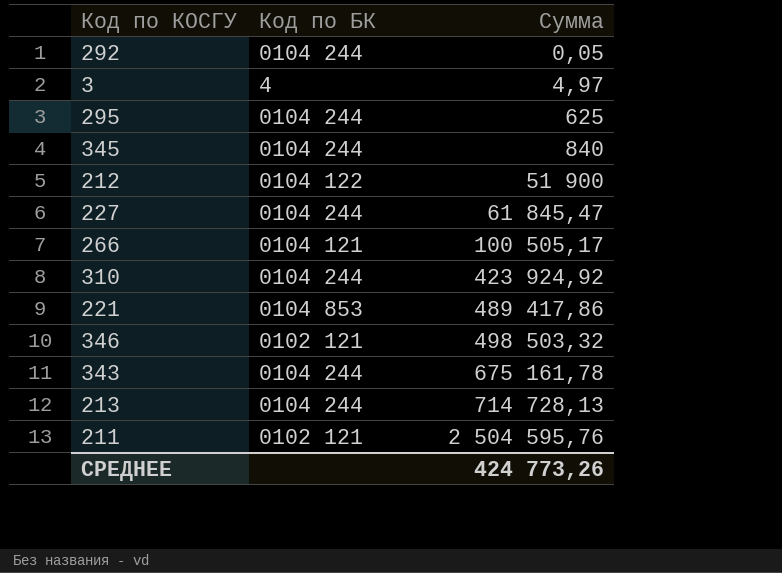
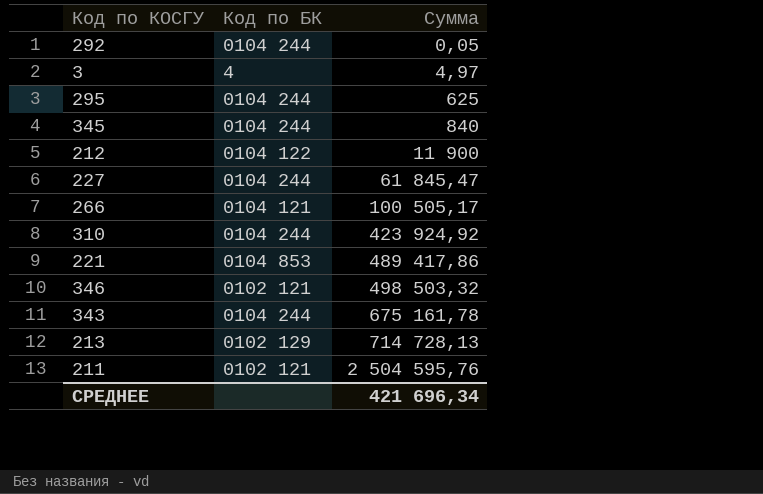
212 | Сумма: 51 900 -> 11 900
213 | Код по БК: 0104 244 -> 0102 129
СРЕДНЕЕ | Сумма: 424 773,26 -> 421 696,34

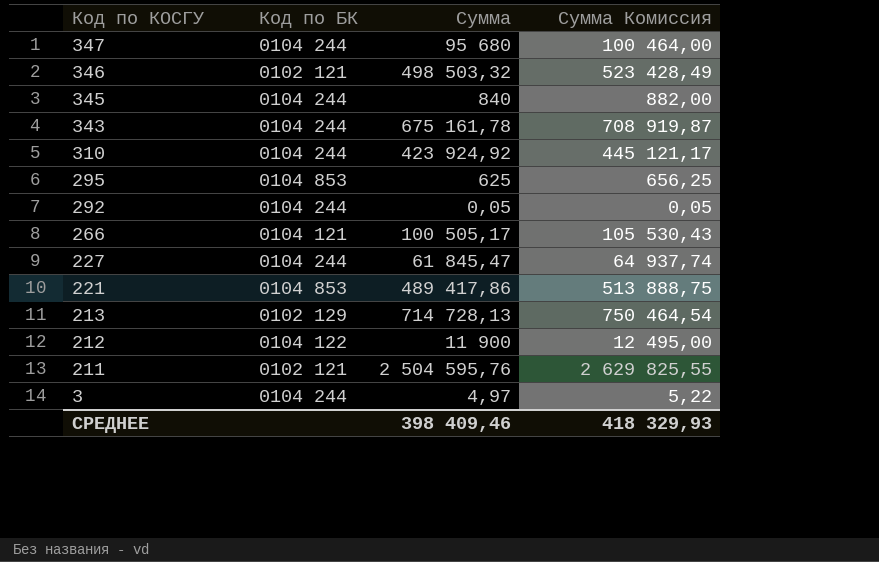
row order: Сумма ascending -> Код по КОСГУ descending
column Сумма Комиссия | formula: none -> [Сумма] * 1,05
row 347: none -> 0104 244 | 95 680 | 100 464,00
295 | Код по БК: 0104 244 -> 0104 853
3 | Код по БК: 4 -> 0104 244
СРЕДНЕЕ | Сумма: 421 696,34 -> 398 409,46

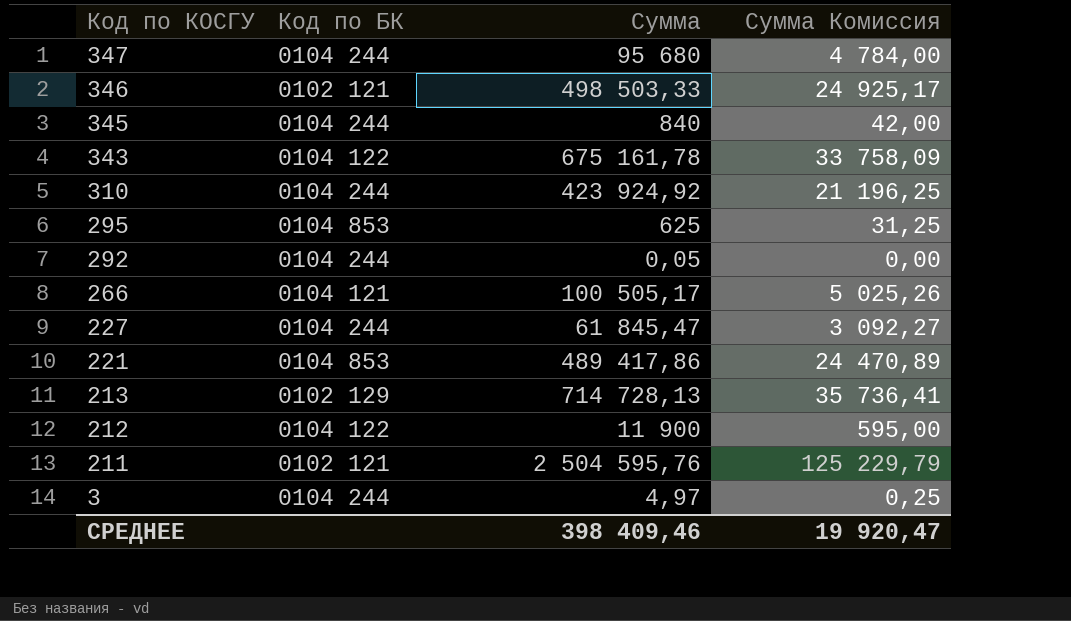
column Сумма Комиссия | formula: [Сумма] * 1,05 -> [Сумма] * 0,05
346 | Сумма: 498 503,32 -> 498 503,33
343 | Код по БК: 0104 244 -> 0104 122
СРЕДНЕЕ | Сумма Комиссия: 418 329,93 -> 19 920,47

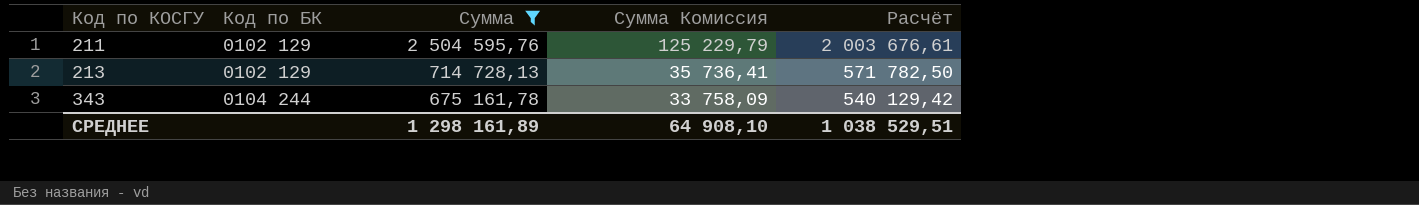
filter: none -> Сумма >= 675 161,78
row order: Код по КОСГУ descending -> Код по КОСГУ ascending
column Расчёт | formula: none -> [Сумма] * 0,8
211 | Код по БК: 0102 121 -> 0102 129
343 | Код по БК: 0104 122 -> 0104 244
СРЕДНЕЕ | Сумма: 398 409,46 -> 1 298 161,89
СРЕДНЕЕ | Сумма Комиссия: 19 920,47 -> 64 908,10

